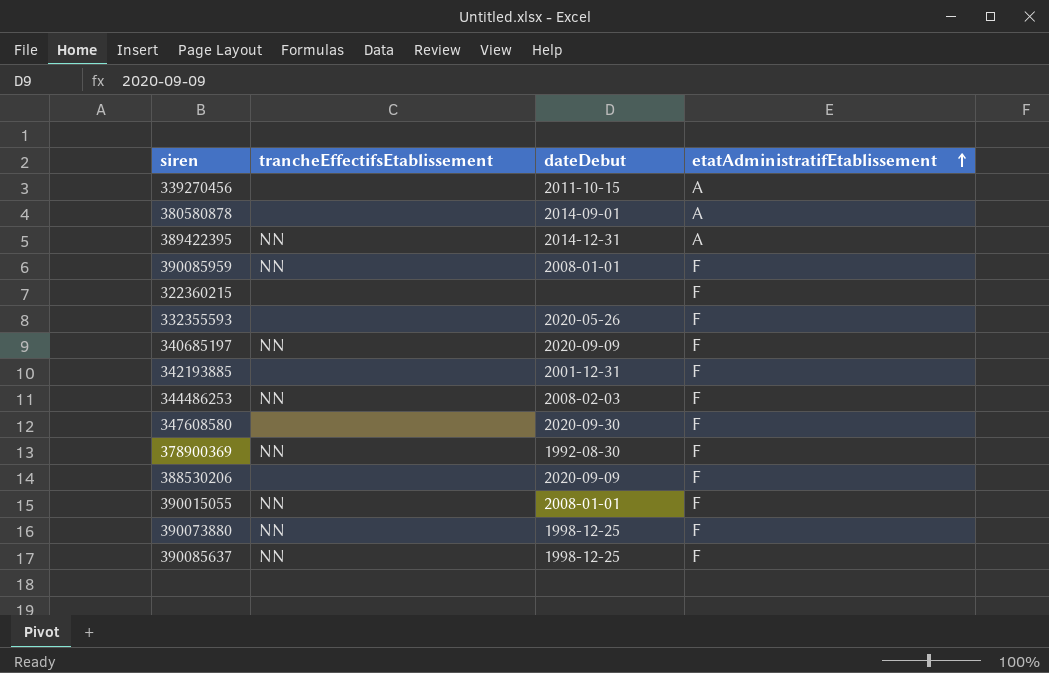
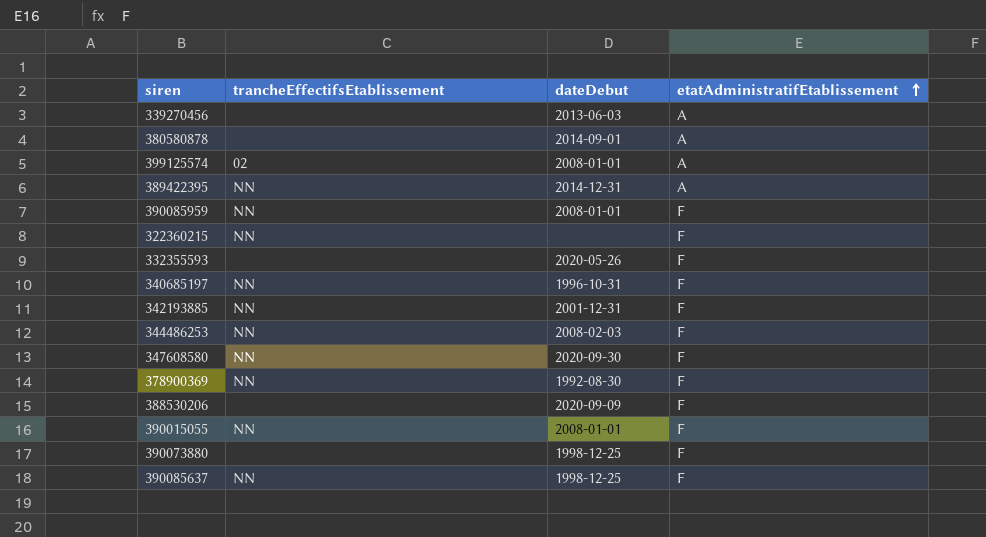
339270456 | dateDebut: 2011-10-15 -> 2013-06-03
row 399125574: none -> 02 | 2008-01-01 | A
322360215 | trancheEffectifsEtablissement: none -> NN
340685197 | dateDebut: 2020-09-09 -> 1996-10-31
342193885 | trancheEffectifsEtablissement: none -> NN
347608580 | trancheEffectifsEtablissement: none -> NN
390073880 | trancheEffectifsEtablissement: NN -> none

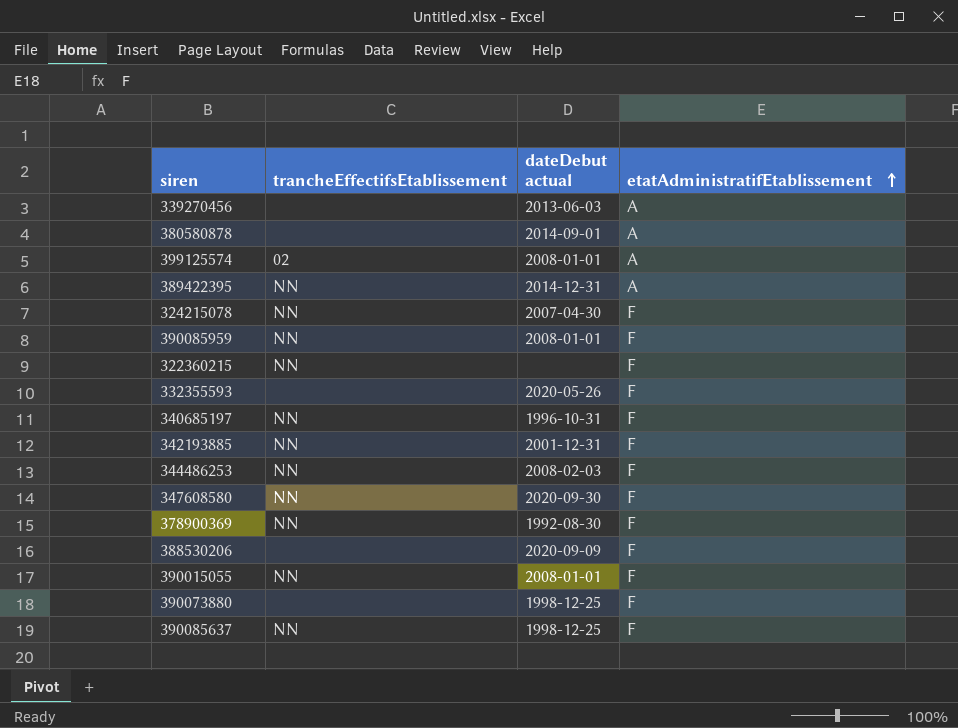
column name: dateDebut -> dateDebut actual
row 324215078: none -> NN | 2007-04-30 | F

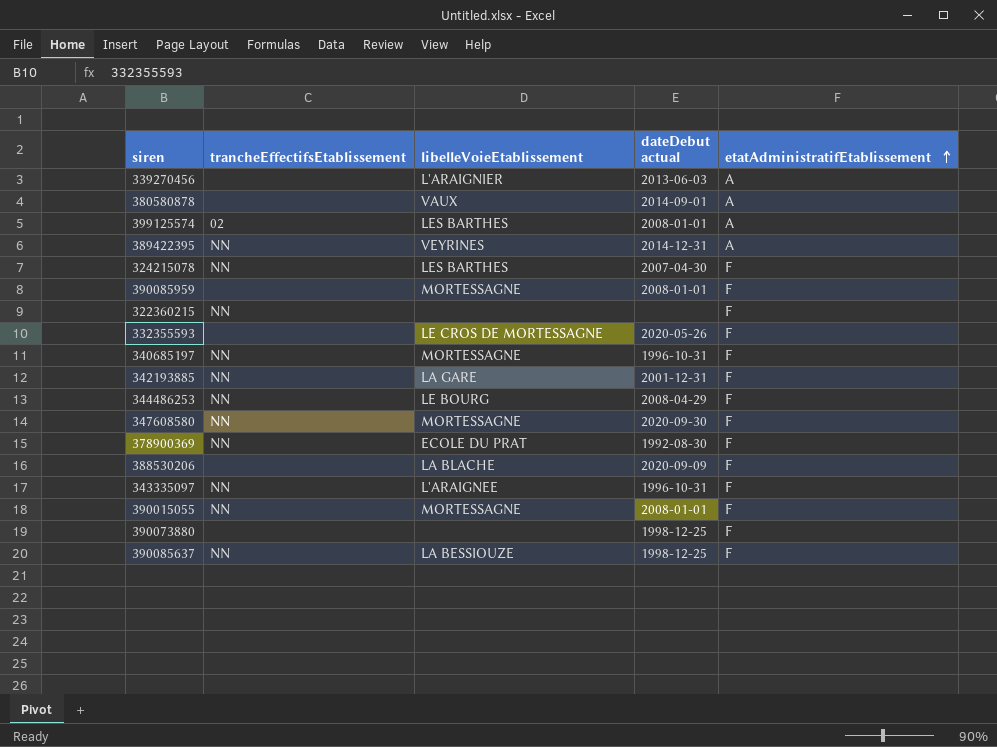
column libelleVoieEtablissement | position: none -> 3
390085959 | trancheEffectifsEtablissement: NN -> none
344486253 | dateDebut actual: 2008-02-03 -> 2008-04-29
row 343335097: none -> NN | L'ARAIGNEE | 1996-10-31 | F

